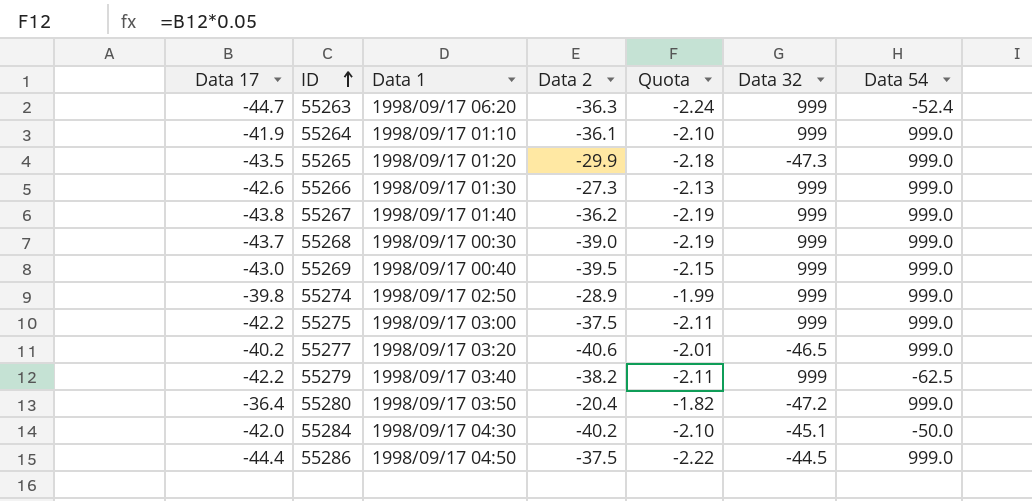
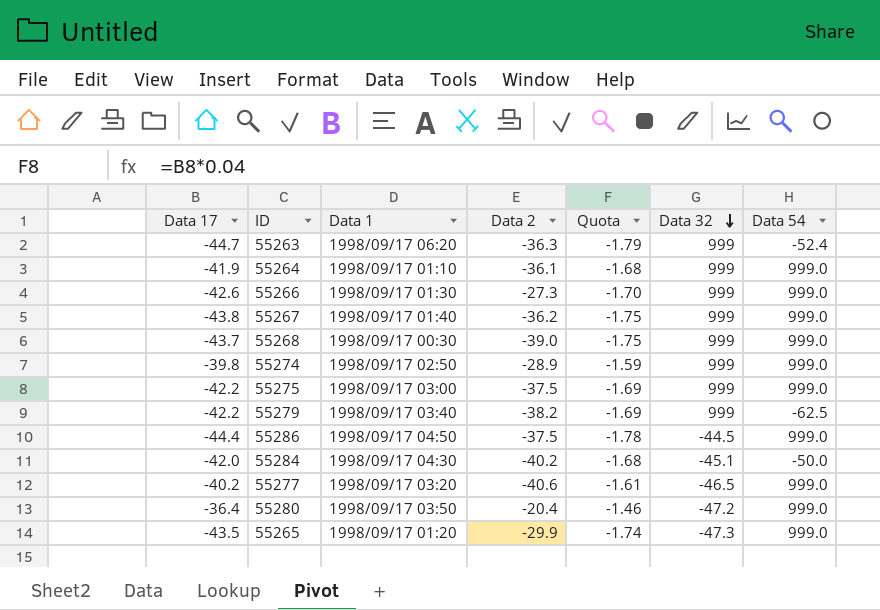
row order: ID ascending -> Data 32 descending
column Quota | formula: [Data 17] * 0.05 -> [Data 17] * 0.04
row 55269: -43.0 | 1998/09/17 00:40 | -39.5 | -2.15 | 999 | 999.0 -> none

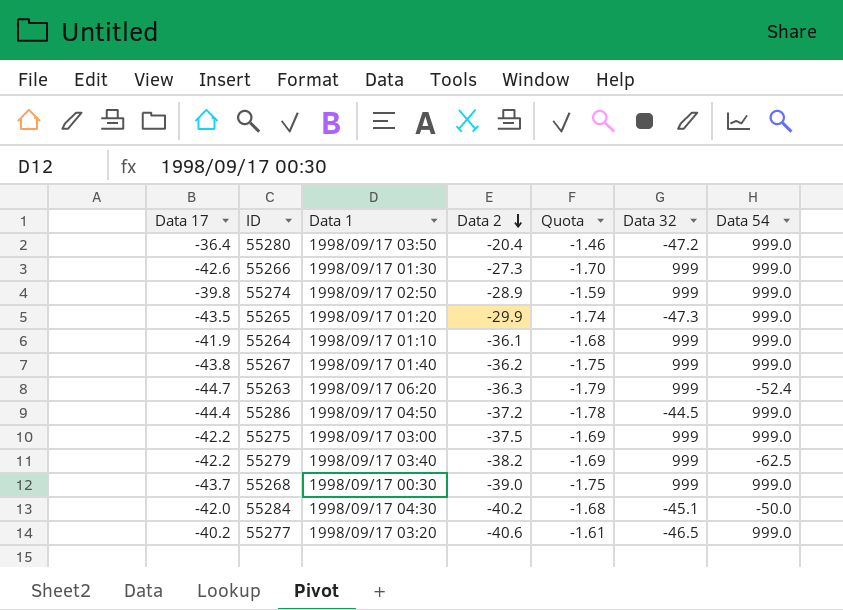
row order: Data 32 descending -> Data 2 descending
55286 | Data 2: -37.5 -> -37.2

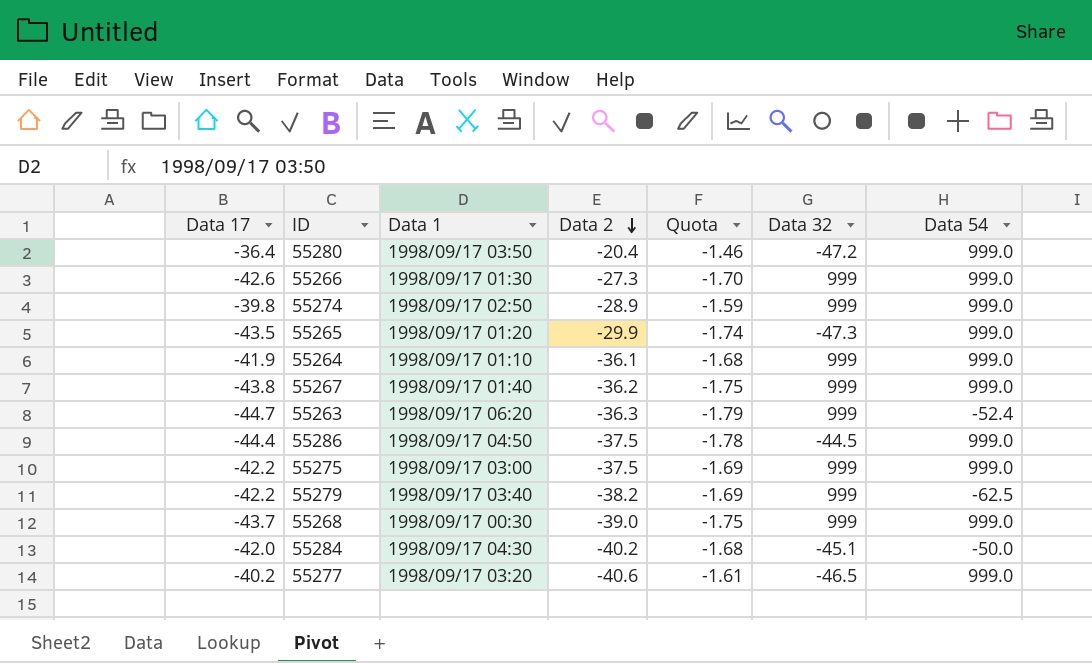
55286 | Data 2: -37.2 -> -37.5

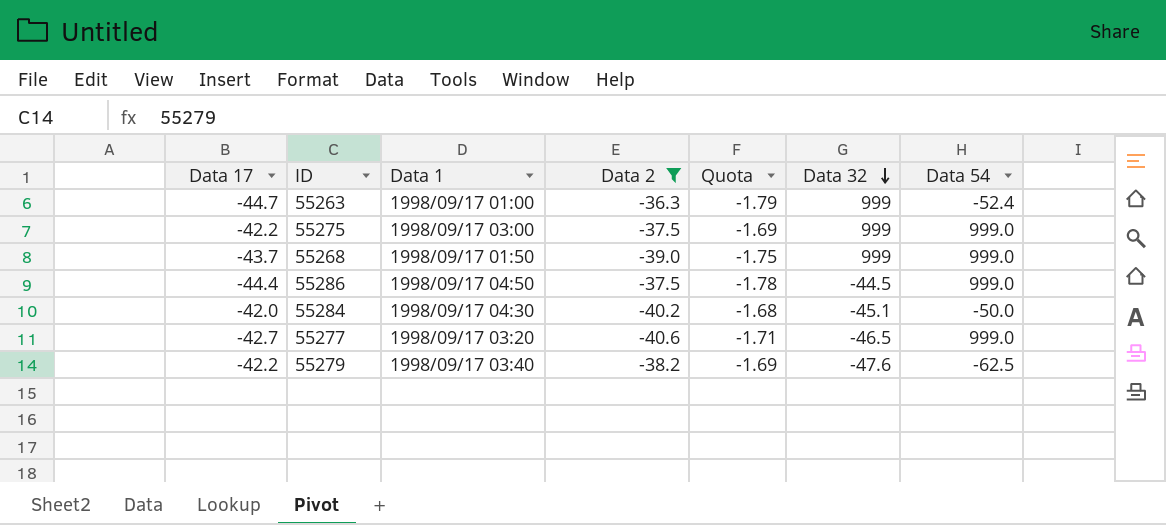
filter: none -> Data 2 <= -36.3
row order: Data 2 descending -> Data 32 descending
55263 | Data 1: 1998/09/17 06:20 -> 1998/09/17 01:00
55268 | Data 1: 1998/09/17 00:30 -> 1998/09/17 01:50
55277 | Data 17: -40.2 -> -42.7
55277 | Quota: -1.61 -> -1.71
55279 | Data 32: 999 -> -47.6

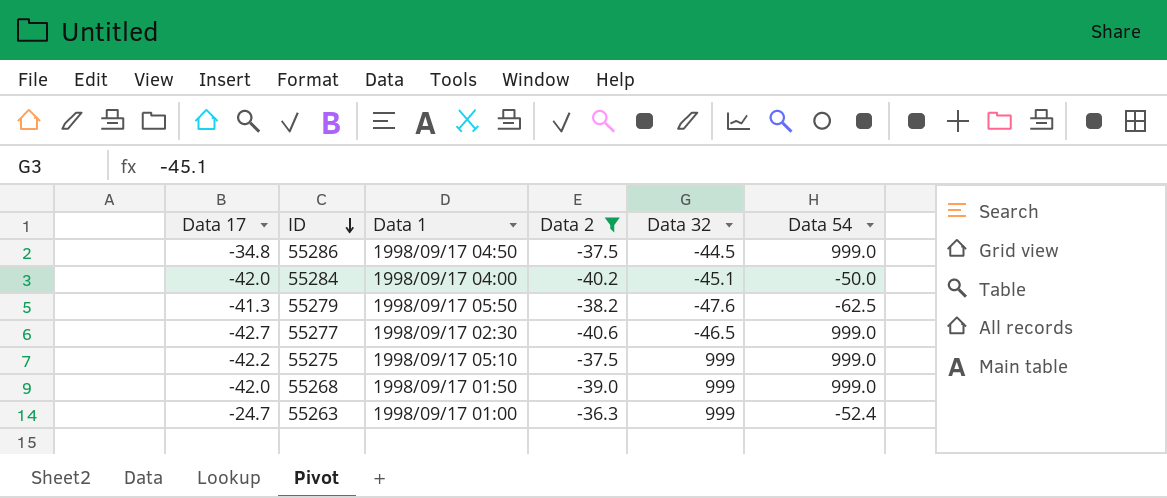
row order: Data 32 descending -> ID descending
column Quota | formula: [Data 17] * 0.04 -> none
55286 | Data 17: -44.4 -> -34.8
55284 | Data 1: 1998/09/17 04:30 -> 1998/09/17 04:00
55279 | Data 17: -42.2 -> -41.3
55279 | Data 1: 1998/09/17 03:40 -> 1998/09/17 05:50
55277 | Data 1: 1998/09/17 03:20 -> 1998/09/17 02:30
55275 | Data 1: 1998/09/17 03:00 -> 1998/09/17 05:10
55268 | Data 17: -43.7 -> -42.0
55263 | Data 17: -44.7 -> -24.7

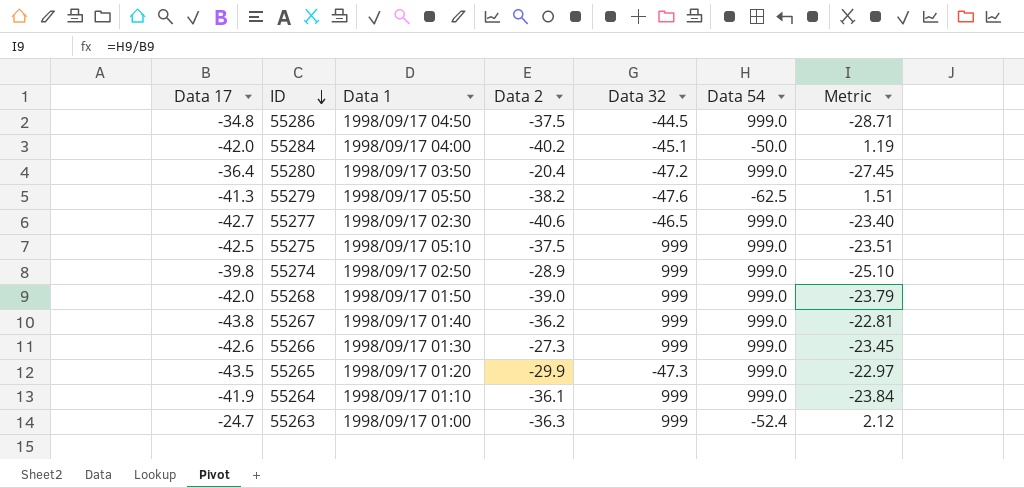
filter: Data 2 <= -36.3 -> none
column Metric | formula: none -> [Data 54] / [Data 17]
55275 | Data 17: -42.2 -> -42.5

